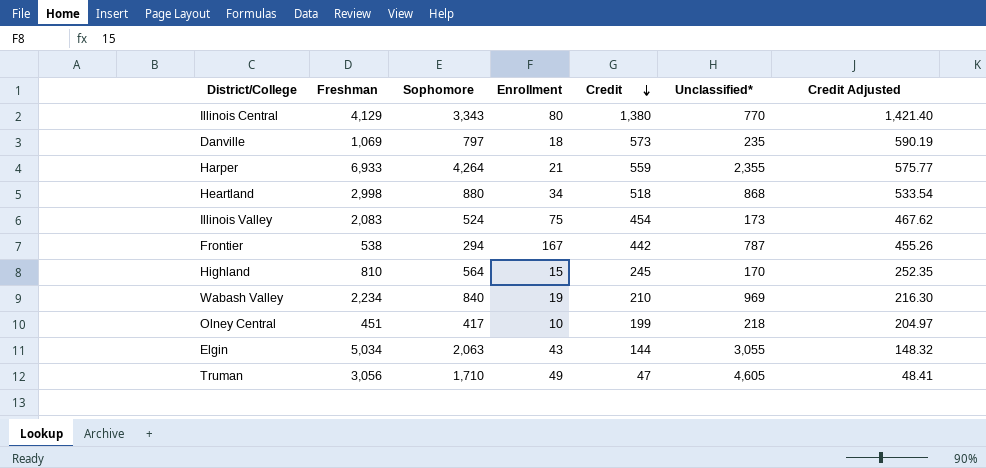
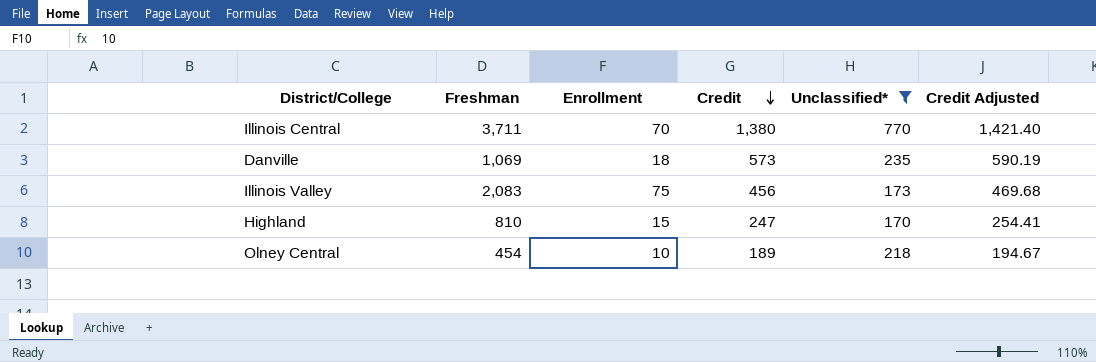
filter: none -> Unclassified* <= 770
column Sophomore | position: 3 -> none
Illinois Central | Freshman: 4,129 -> 3,711
Illinois Central | Enrollment: 80 -> 70
Illinois Valley | Credit: 454 -> 456
Illinois Valley | Credit Adjusted: 467.62 -> 469.68
Highland | Credit: 245 -> 247
Highland | Credit Adjusted: 252.35 -> 254.41
Olney Central | Freshman: 451 -> 454
Olney Central | Credit: 199 -> 189
Olney Central | Credit Adjusted: 204.97 -> 194.67

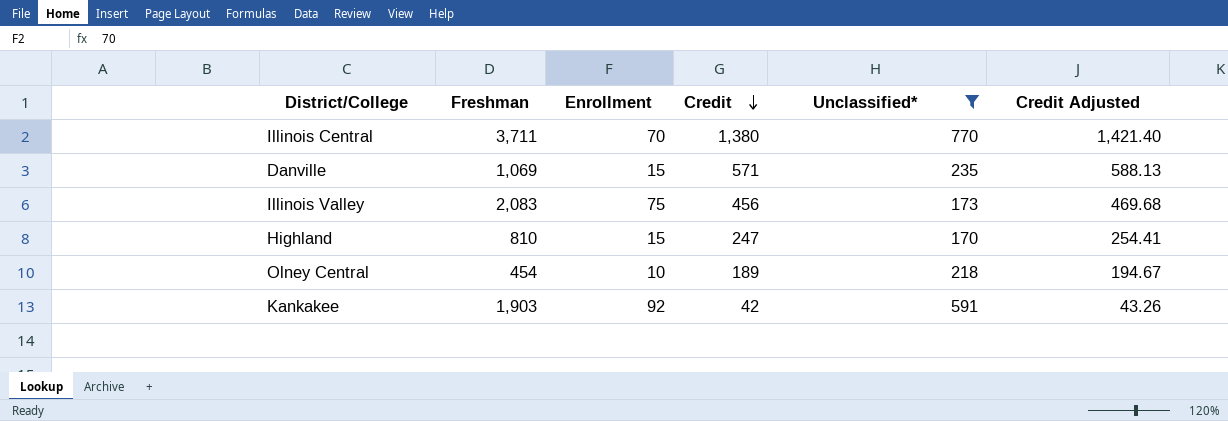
Danville | Enrollment: 18 -> 15
Danville | Credit: 573 -> 571
Danville | Credit Adjusted: 590.19 -> 588.13
row Kankakee: none -> 1,903 | 92 | 42 | 591 | 43.26

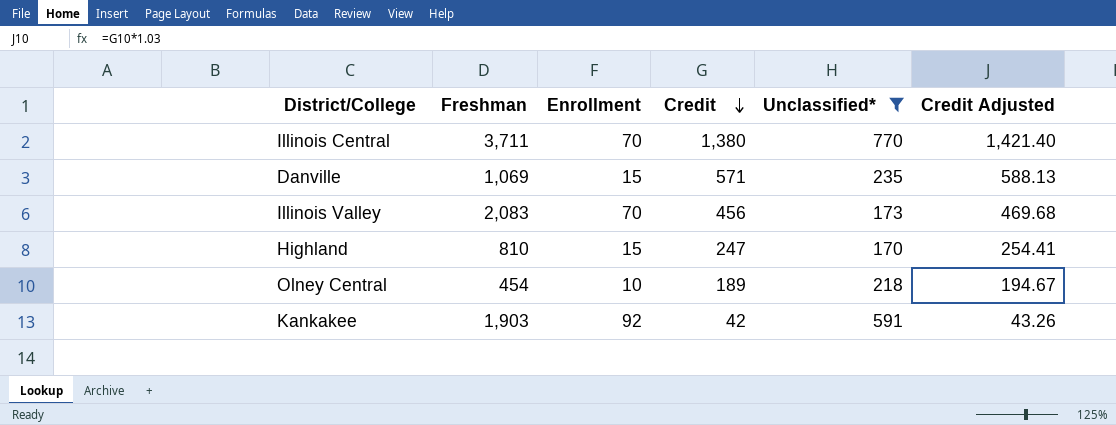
Illinois Valley | Enrollment: 75 -> 70

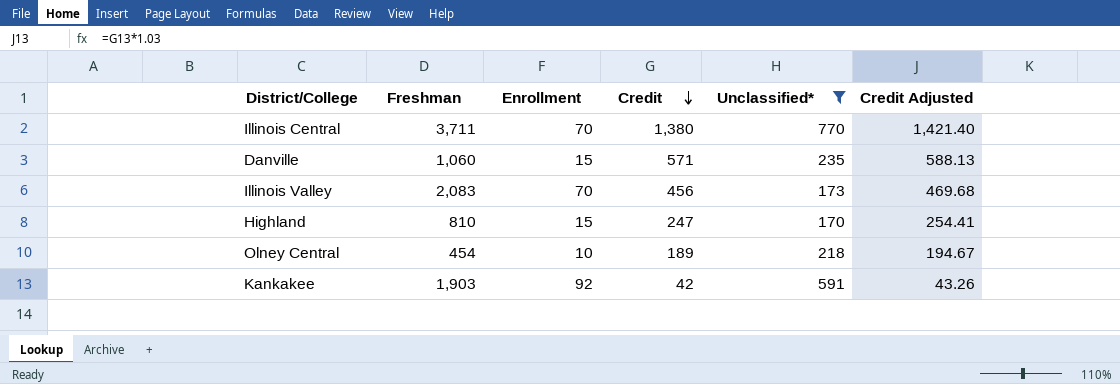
Danville | Freshman: 1,069 -> 1,060

